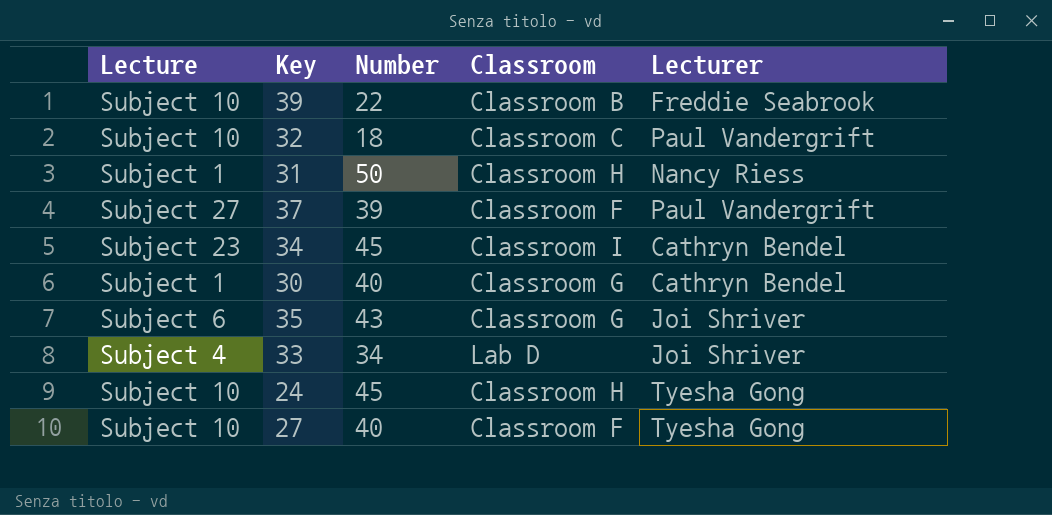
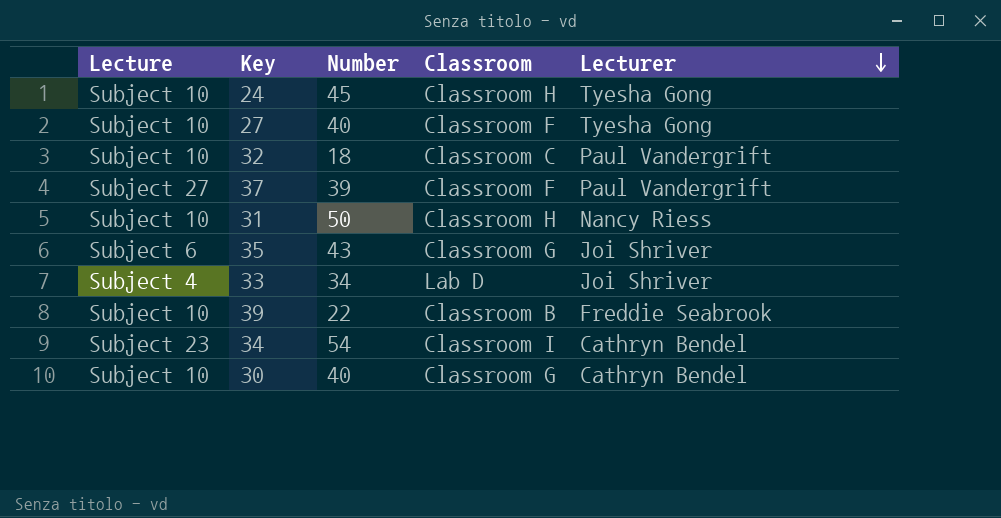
row order: none -> Lecturer descending
31 | Lecture: Subject 1 -> Subject 10
34 | Number: 45 -> 54
30 | Lecture: Subject 1 -> Subject 10

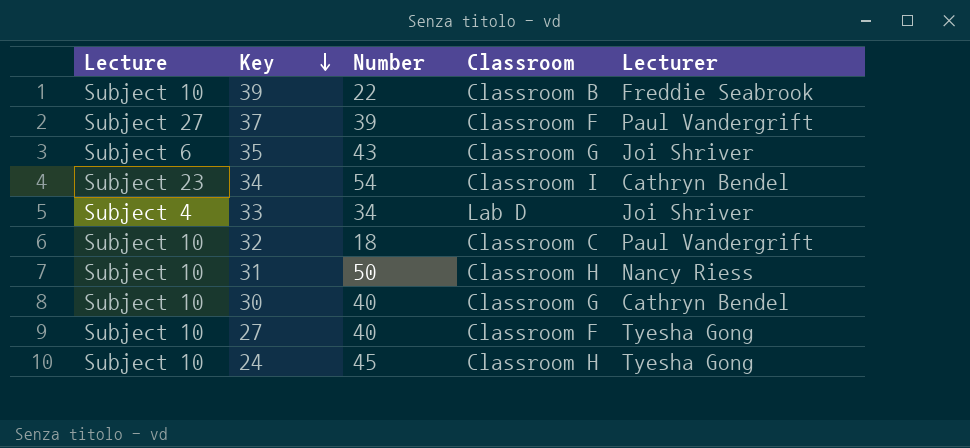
row order: Lecturer descending -> Key descending

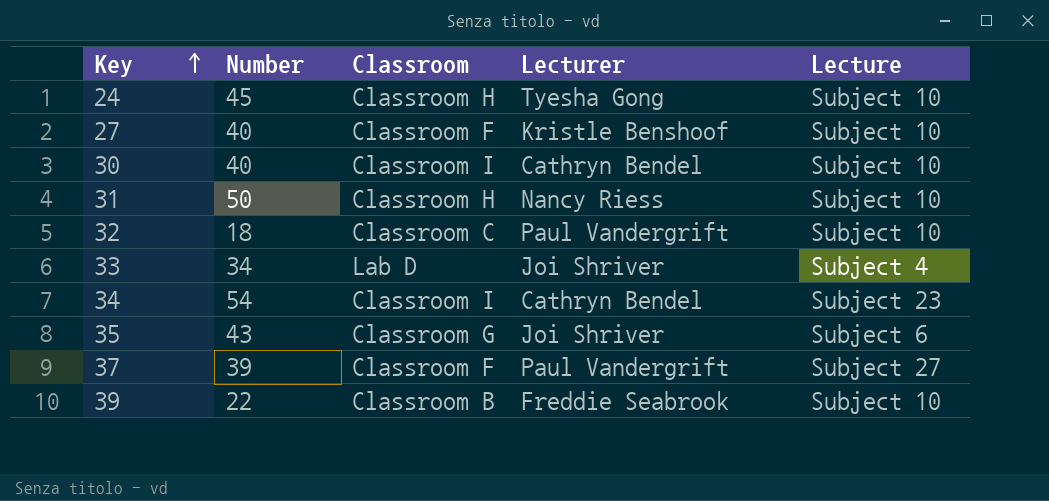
row order: Key descending -> Key ascending
column Lecture | position: 1 -> 5
27 | Lecturer: Tyesha Gong -> Kristle Benshoof
30 | Classroom: Classroom G -> Classroom I

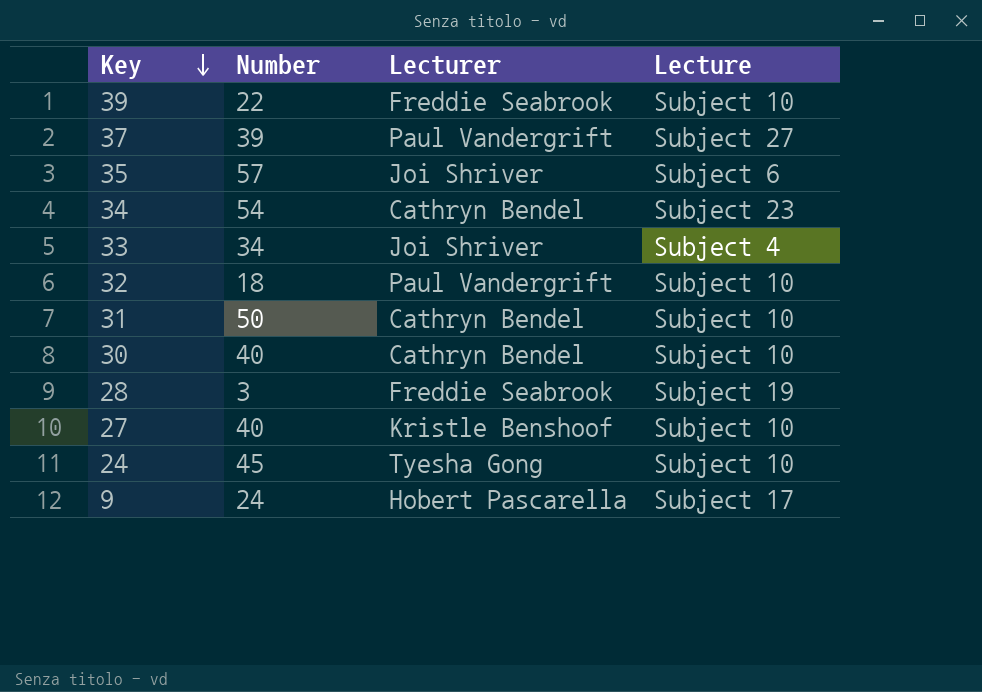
row order: Key ascending -> Key descending
column Classroom | position: 3 -> none
35 | Number: 43 -> 57
31 | Lecturer: Nancy Riess -> Cathryn Bendel
row 28: none -> 3 | Freddie Seabrook | Subject 19
row 9: none -> 24 | Hobert Pascarella | Subject 17

